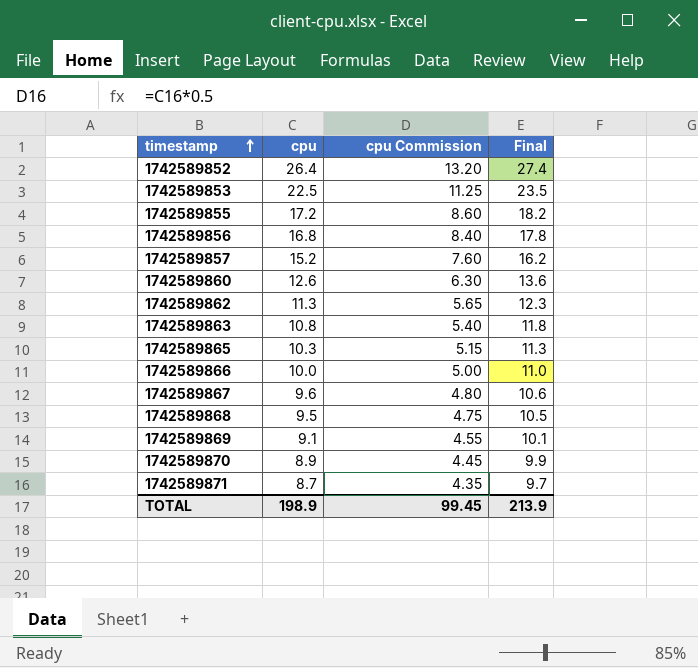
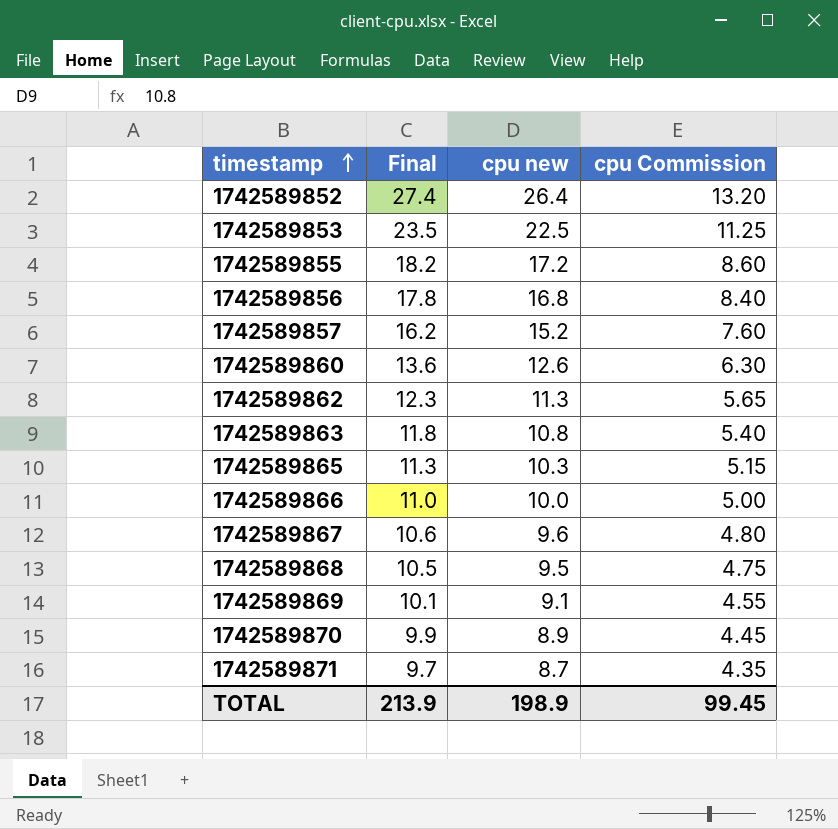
column Final | position: 4 -> 2
column name: cpu -> cpu new

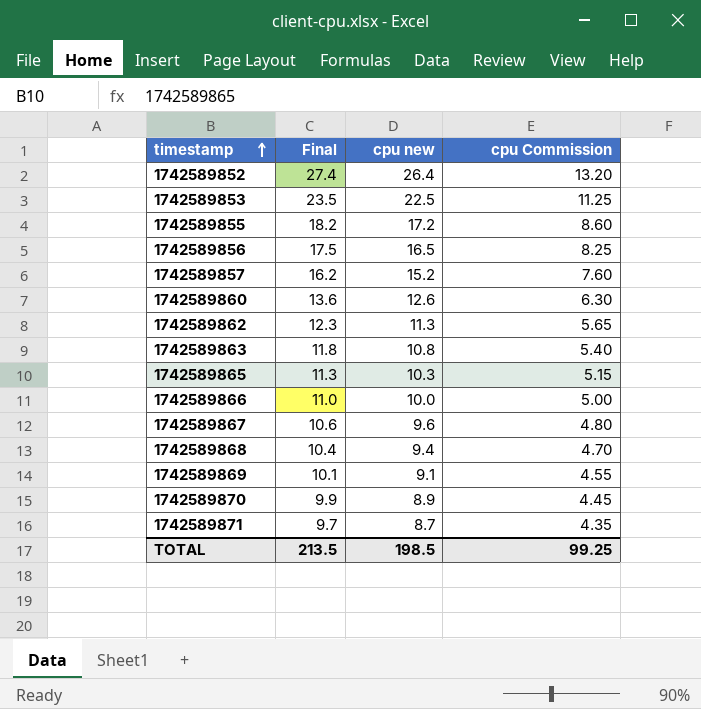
1742589856 | Final: 17.8 -> 17.5
1742589856 | cpu new: 16.8 -> 16.5
1742589856 | cpu Commission: 8.40 -> 8.25
1742589868 | Final: 10.5 -> 10.4
1742589868 | cpu new: 9.5 -> 9.4
1742589868 | cpu Commission: 4.75 -> 4.70
TOTAL | Final: 213.9 -> 213.5
TOTAL | cpu new: 198.9 -> 198.5
TOTAL | cpu Commission: 99.45 -> 99.25

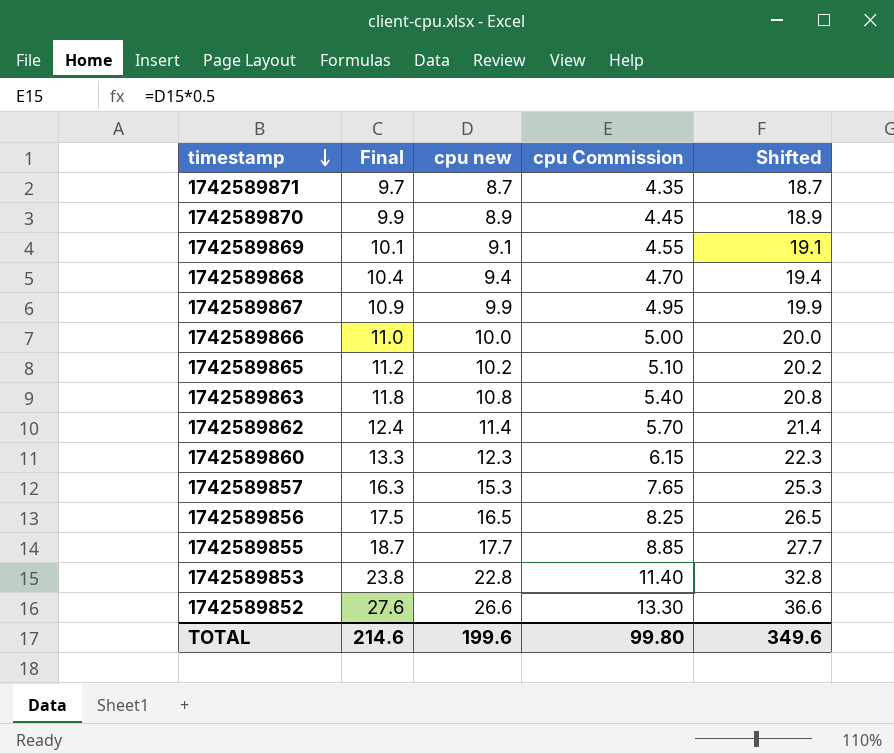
row order: timestamp ascending -> timestamp descending
column Shifted | formula: none -> [cpu new] + 10
1742589867 | Final: 10.6 -> 10.9
1742589867 | cpu new: 9.6 -> 9.9
1742589867 | cpu Commission: 4.80 -> 4.95
1742589865 | Final: 11.3 -> 11.2
1742589865 | cpu new: 10.3 -> 10.2
1742589865 | cpu Commission: 5.15 -> 5.10
1742589862 | Final: 12.3 -> 12.4
1742589862 | cpu new: 11.3 -> 11.4
1742589862 | cpu Commission: 5.65 -> 5.70
1742589860 | Final: 13.6 -> 13.3
1742589860 | cpu new: 12.6 -> 12.3
1742589860 | cpu Commission: 6.30 -> 6.15
1742589857 | Final: 16.2 -> 16.3
1742589857 | cpu new: 15.2 -> 15.3
1742589857 | cpu Commission: 7.60 -> 7.65
1742589855 | Final: 18.2 -> 18.7
1742589855 | cpu new: 17.2 -> 17.7
1742589855 | cpu Commission: 8.60 -> 8.85
1742589853 | Final: 23.5 -> 23.8
1742589853 | cpu new: 22.5 -> 22.8
1742589853 | cpu Commission: 11.25 -> 11.40
1742589852 | Final: 27.4 -> 27.6
1742589852 | cpu new: 26.4 -> 26.6
1742589852 | cpu Commission: 13.20 -> 13.30
TOTAL | Final: 213.5 -> 214.6
TOTAL | cpu new: 198.5 -> 199.6
TOTAL | cpu Commission: 99.25 -> 99.80

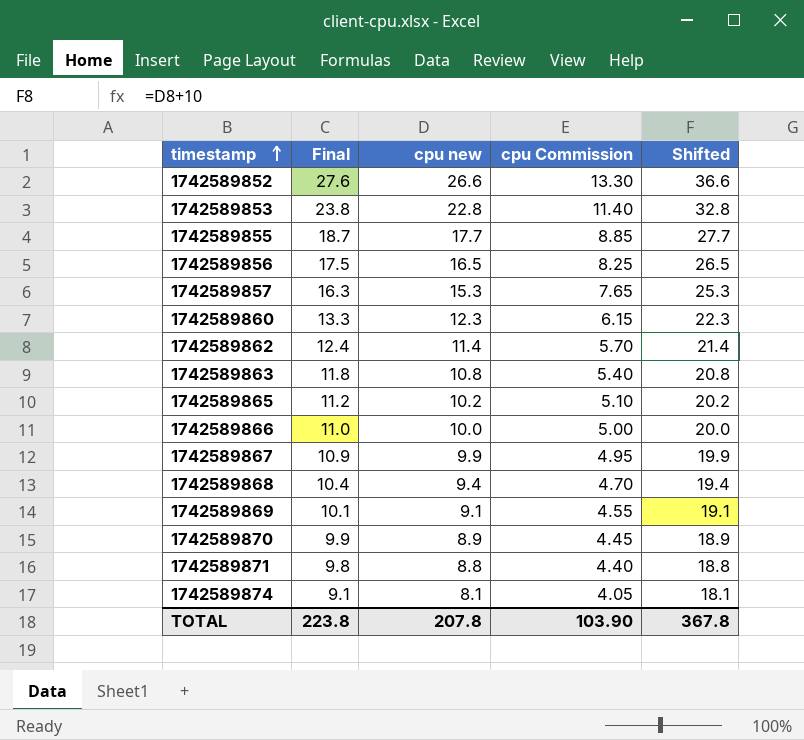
row order: timestamp descending -> timestamp ascending
1742589871 | Final: 9.7 -> 9.8
1742589871 | cpu new: 8.7 -> 8.8
1742589871 | cpu Commission: 4.35 -> 4.40
1742589871 | Shifted: 18.7 -> 18.8
row 1742589874: none -> 9.1 | 8.1 | 4.05 | 18.1
TOTAL | Final: 214.6 -> 223.8
TOTAL | cpu new: 199.6 -> 207.8
TOTAL | cpu Commission: 99.80 -> 103.90
TOTAL | Shifted: 349.6 -> 367.8

